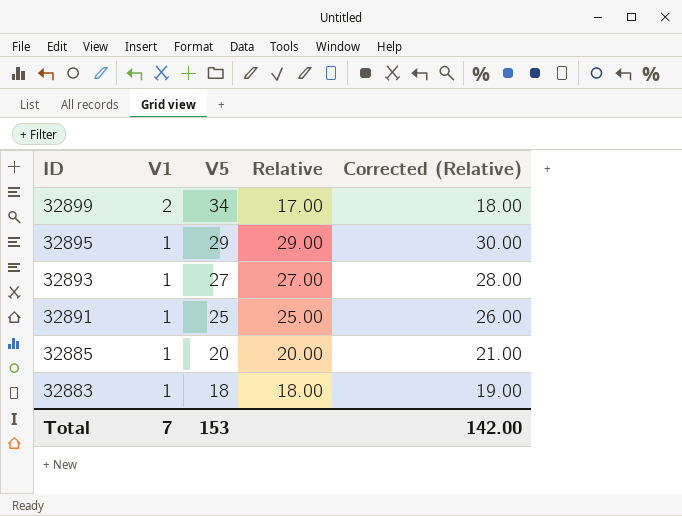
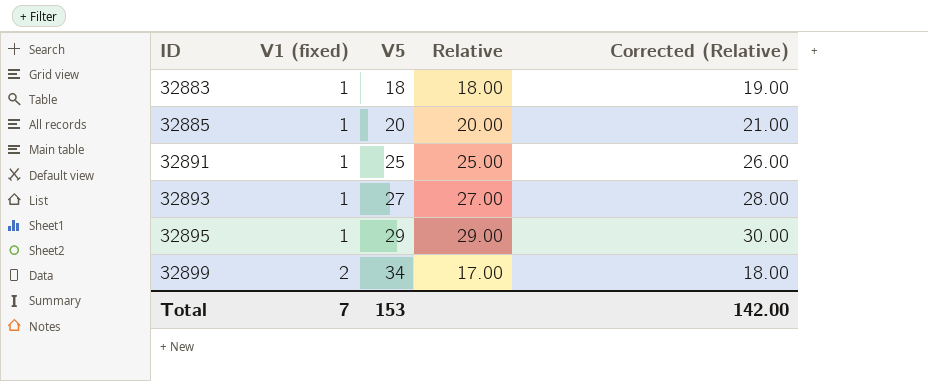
row order: ID descending -> ID ascending
column name: V1 -> V1 (fixed)

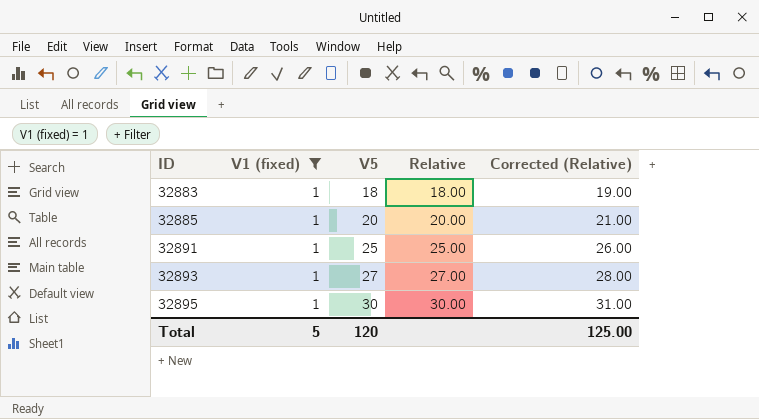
filter: none -> V1 (fixed) = 1
32895 | V5: 29 -> 30
32895 | Relative: 29.00 -> 30.00
32895 | Corrected (Relative): 30.00 -> 31.00
Total | V1 (fixed): 7 -> 5
Total | V5: 153 -> 120
Total | Corrected (Relative): 142.00 -> 125.00

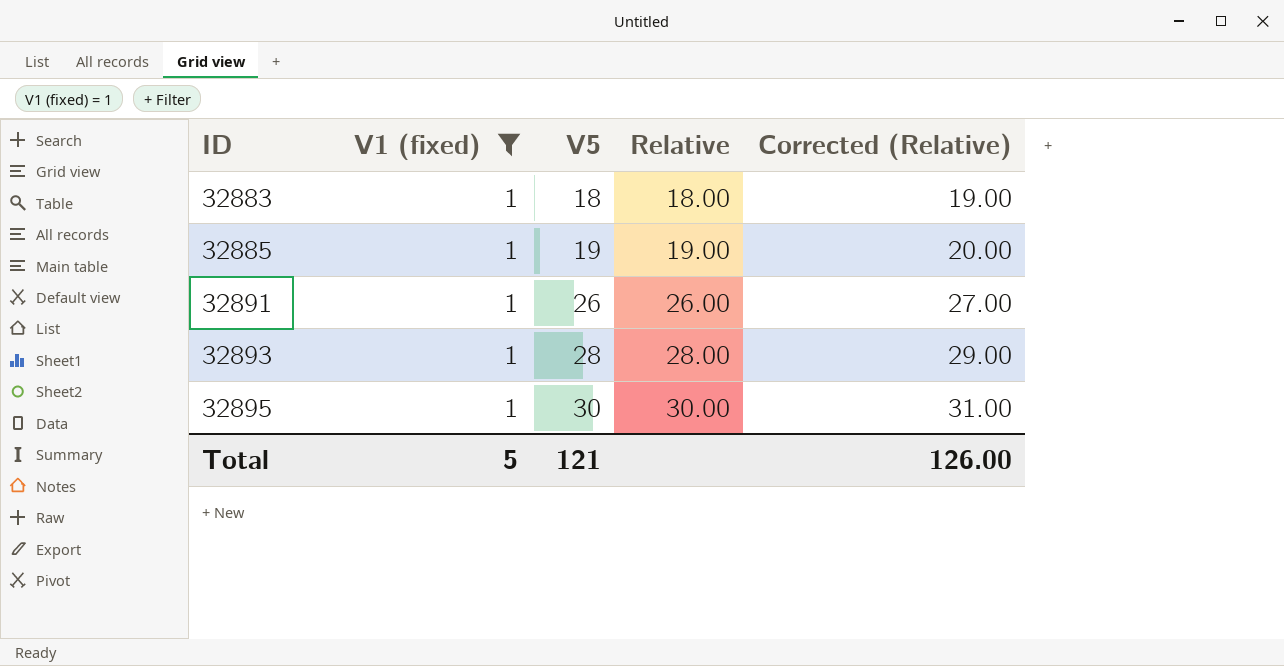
32885 | V5: 20 -> 19
32885 | Relative: 20.00 -> 19.00
32885 | Corrected (Relative): 21.00 -> 20.00
32891 | V5: 25 -> 26
32891 | Relative: 25.00 -> 26.00
32891 | Corrected (Relative): 26.00 -> 27.00
32893 | V5: 27 -> 28
32893 | Relative: 27.00 -> 28.00
32893 | Corrected (Relative): 28.00 -> 29.00
Total | V5: 120 -> 121
Total | Corrected (Relative): 125.00 -> 126.00

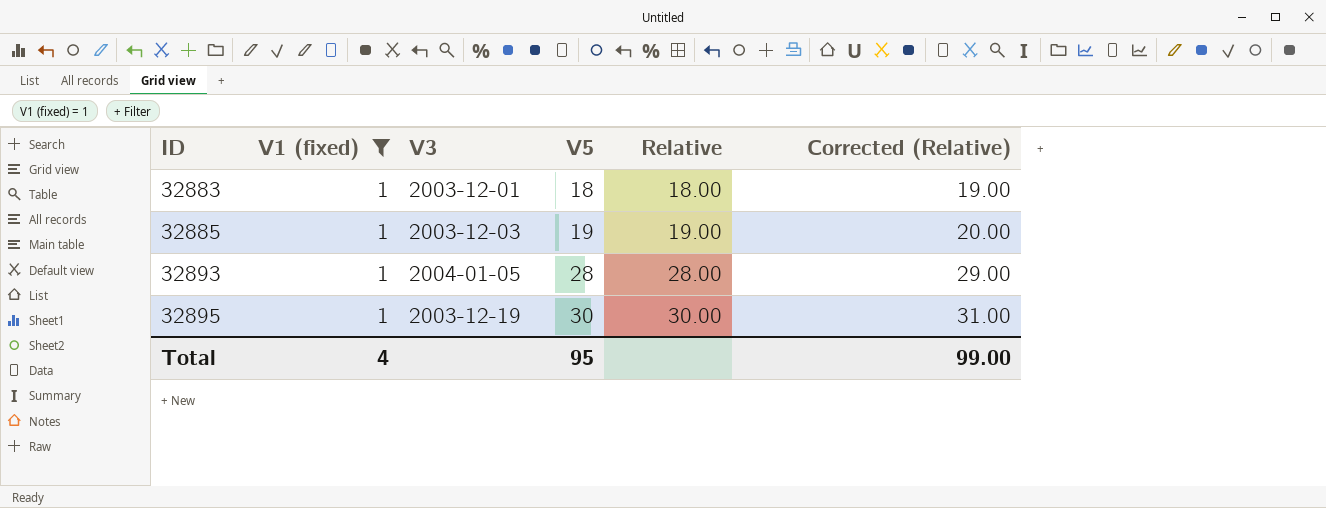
column V3 | position: none -> 3
row 32891: 1 | 26 | 26.00 | 27.00 -> none
Total | V1 (fixed): 5 -> 4
Total | V5: 121 -> 95
Total | Corrected (Relative): 126.00 -> 99.00

